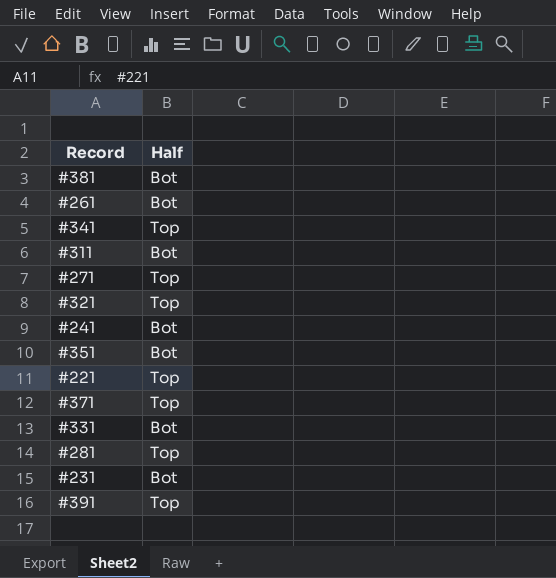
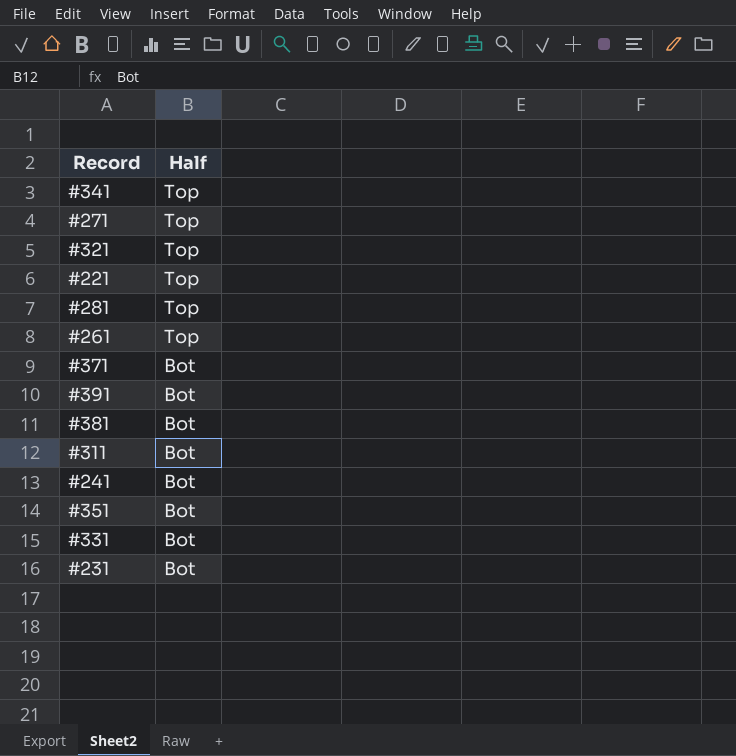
row order: none -> Half descending
#261 | Half: Bot -> Top
#371 | Half: Top -> Bot
#391 | Half: Top -> Bot

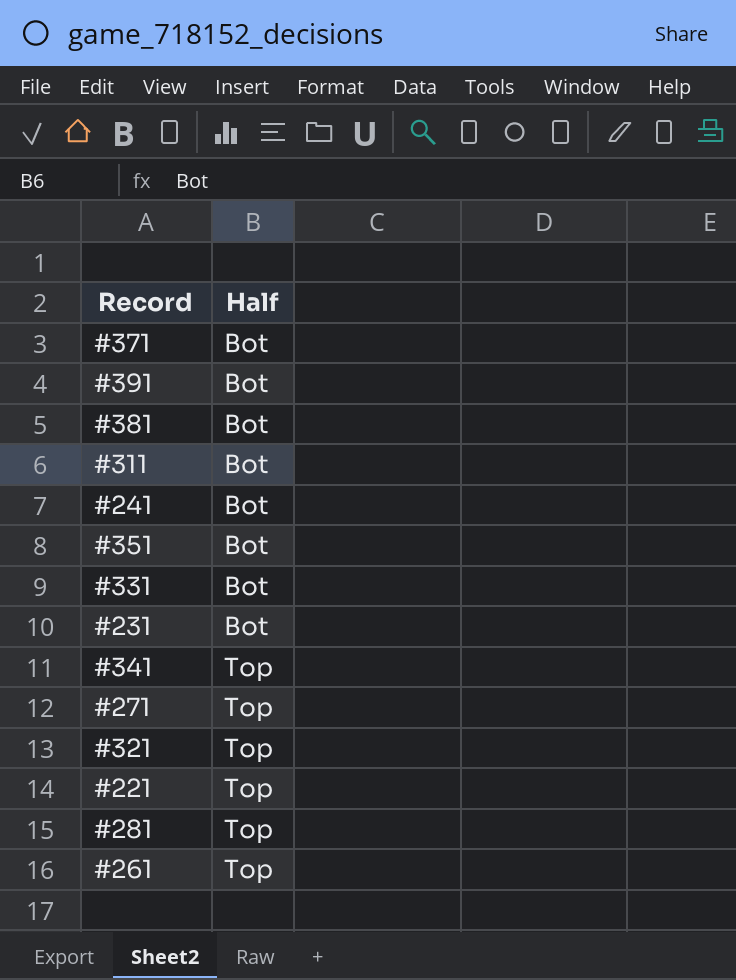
row order: Half descending -> Half ascending

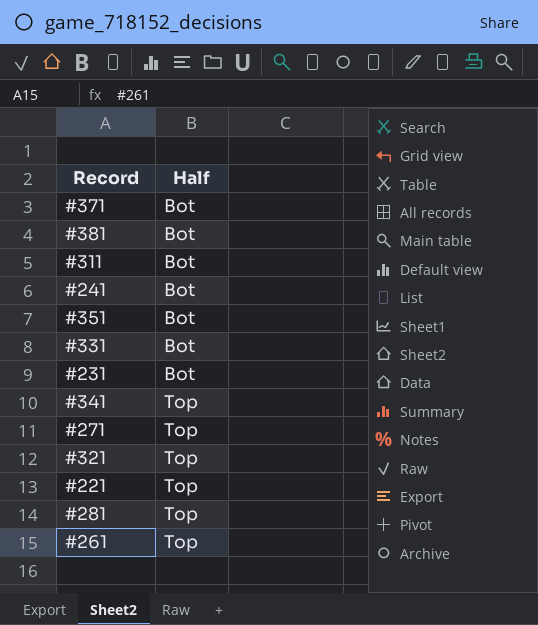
row #391: Bot -> none

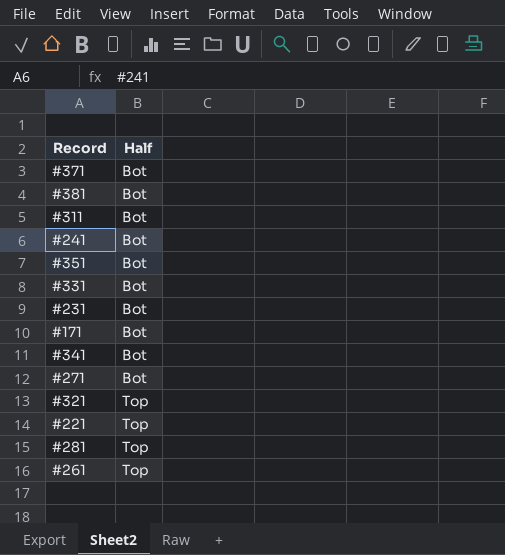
row #171: none -> Bot
#341 | Half: Top -> Bot
#271 | Half: Top -> Bot

